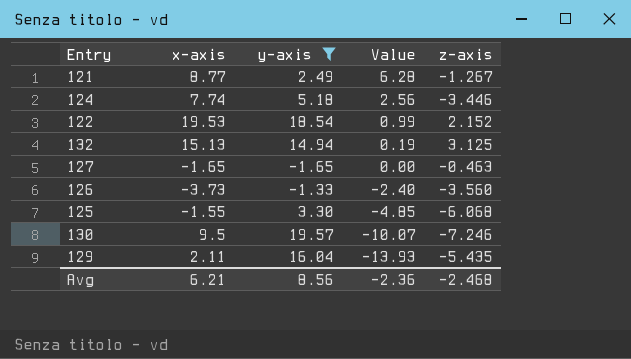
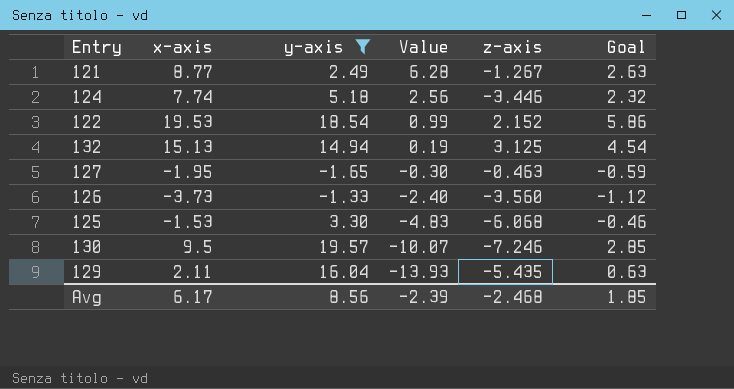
column Goal | formula: none -> [x-axis] * 0.3
127 | x-axis: -1.65 -> -1.95
127 | Value: 0.00 -> -0.30
125 | x-axis: -1.55 -> -1.53
125 | Value: -4.85 -> -4.83
Avg | x-axis: 6.21 -> 6.17
Avg | Value: -2.36 -> -2.39

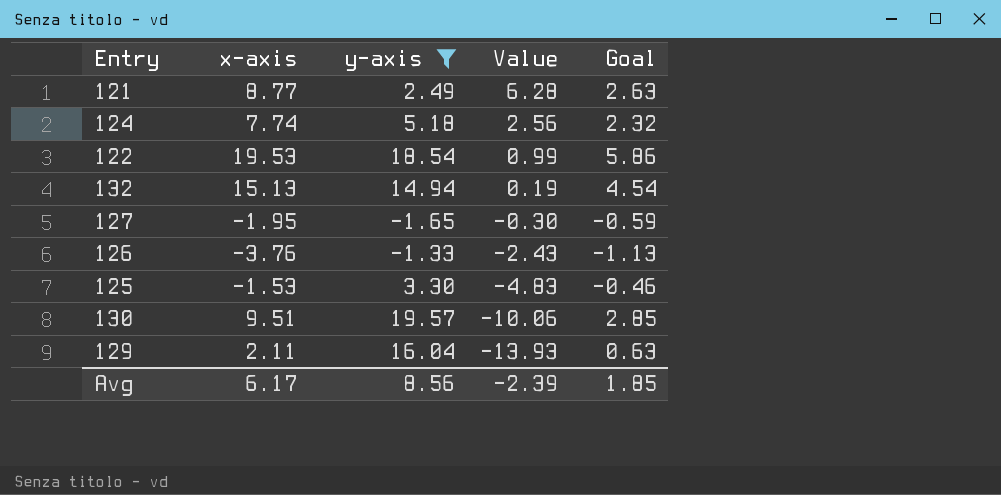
column z-axis | position: 5 -> none
126 | x-axis: -3.73 -> -3.76
126 | Value: -2.40 -> -2.43
126 | Goal: -1.12 -> -1.13
130 | x-axis: 9.5 -> 9.51
130 | Value: -10.07 -> -10.06

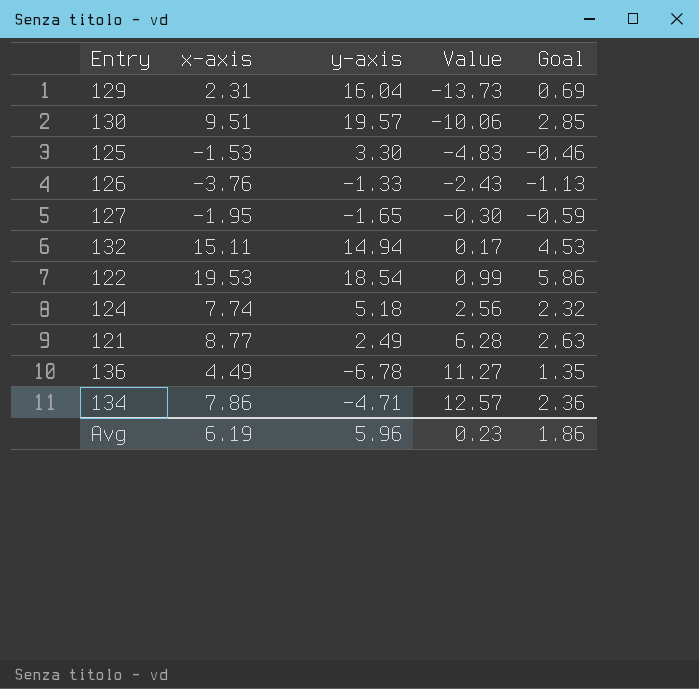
filter: y-axis >= -1.65 -> none
row order: Value descending -> Value ascending
129 | x-axis: 2.11 -> 2.31
129 | Value: -13.93 -> -13.73
129 | Goal: 0.63 -> 0.69
132 | x-axis: 15.13 -> 15.11
132 | Value: 0.19 -> 0.17
132 | Goal: 4.54 -> 4.53
Avg | x-axis: 6.17 -> 6.19
Avg | y-axis: 8.56 -> 5.96
Avg | Value: -2.39 -> 0.23
Avg | Goal: 1.85 -> 1.86

